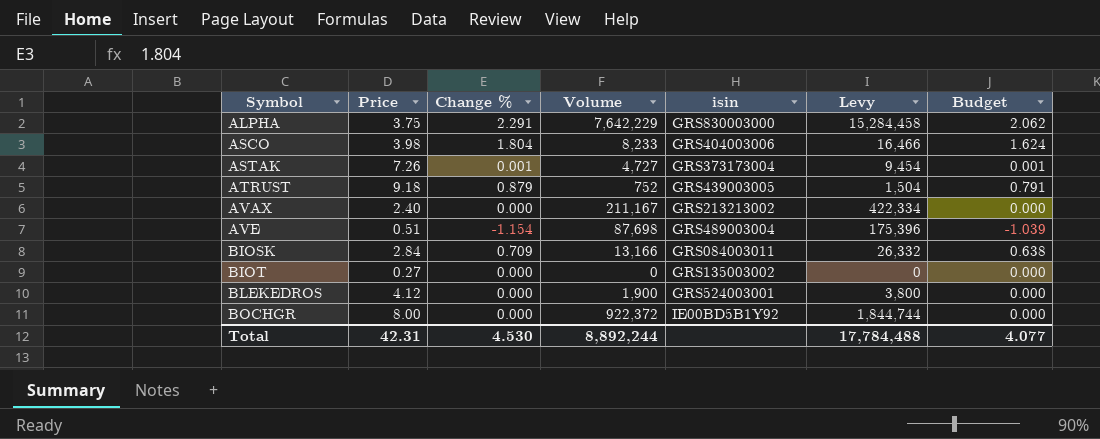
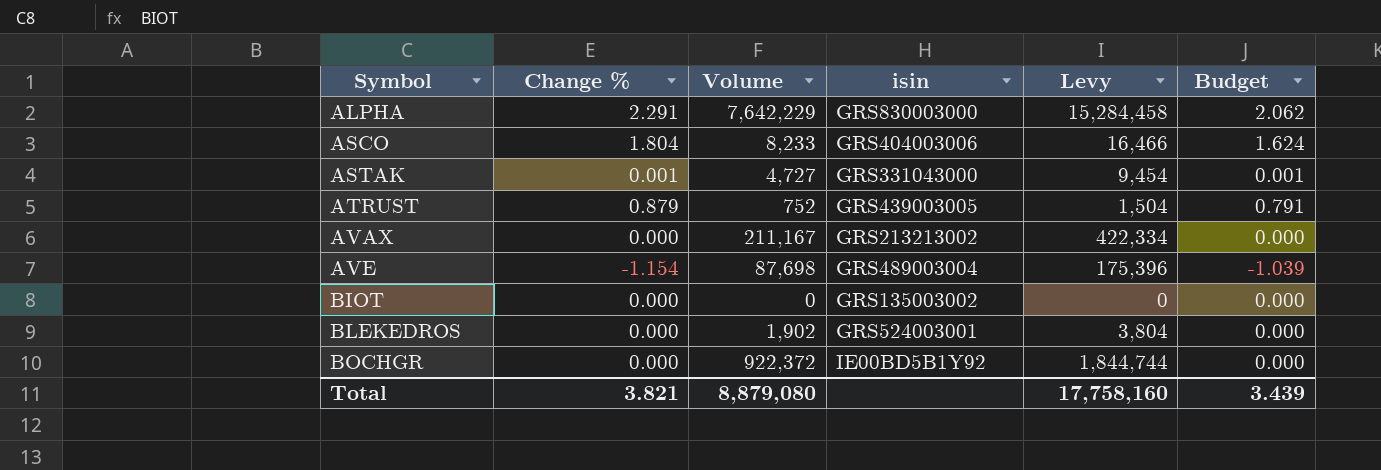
column Price | position: 2 -> none
row BIOSK: 2.84 | 0.709 | 13,166 | GRS084003011 | 26,332 | 0.638 -> none
ASTAK | isin: GRS373173004 -> GRS331043000
BLEKEDROS | Volume: 1,900 -> 1,902
BLEKEDROS | Levy: 3,800 -> 3,804
Total | Change %: 4.530 -> 3.821
Total | Volume: 8,892,244 -> 8,879,080
Total | Levy: 17,784,488 -> 17,758,160
Total | Budget: 4.077 -> 3.439

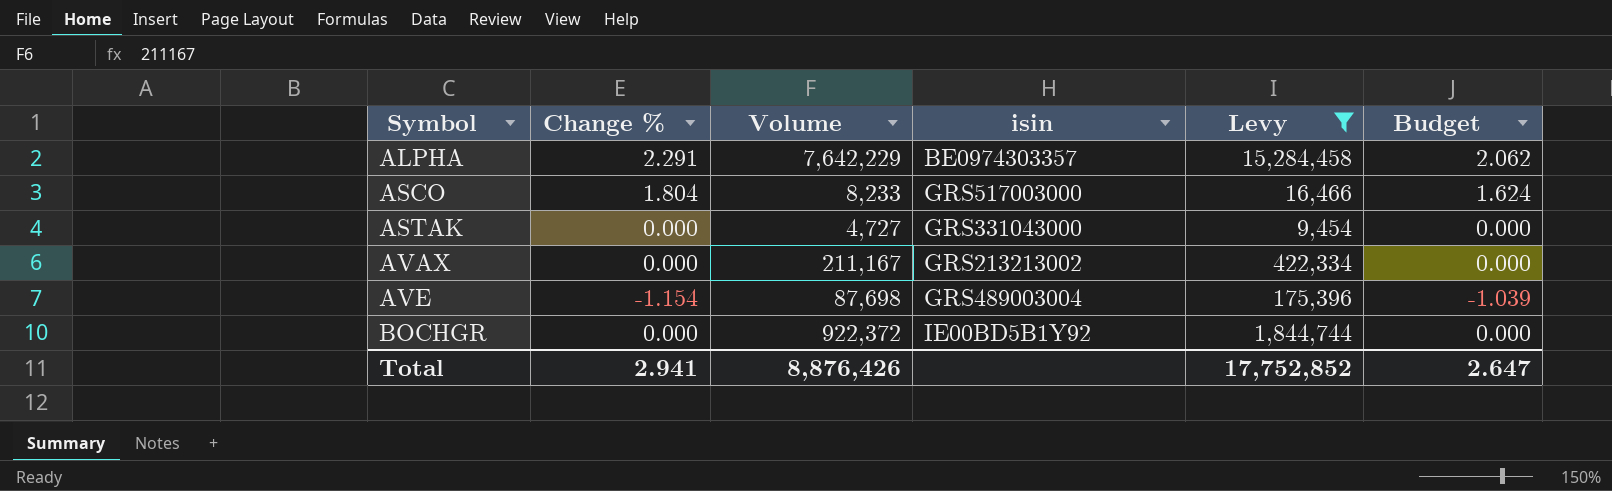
filter: none -> Levy >= 9,454
ALPHA | isin: GRS830003000 -> BE0974303357
ASCO | isin: GRS404003006 -> GRS517003000
ASTAK | Change %: 0.001 -> 0.000
ASTAK | Budget: 0.001 -> 0.000
Total | Change %: 3.821 -> 2.941
Total | Volume: 8,879,080 -> 8,876,426
Total | Levy: 17,758,160 -> 17,752,852
Total | Budget: 3.439 -> 2.647

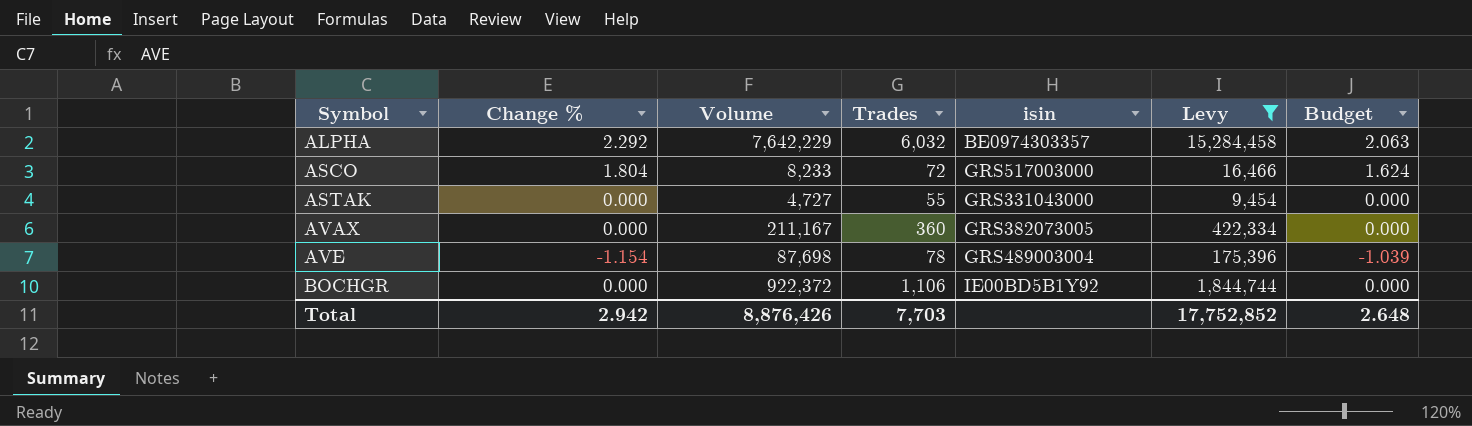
column Trades | position: none -> 4
ALPHA | Change %: 2.291 -> 2.292
ALPHA | Budget: 2.062 -> 2.063
AVAX | isin: GRS213213002 -> GRS382073005
Total | Change %: 2.941 -> 2.942
Total | Budget: 2.647 -> 2.648

